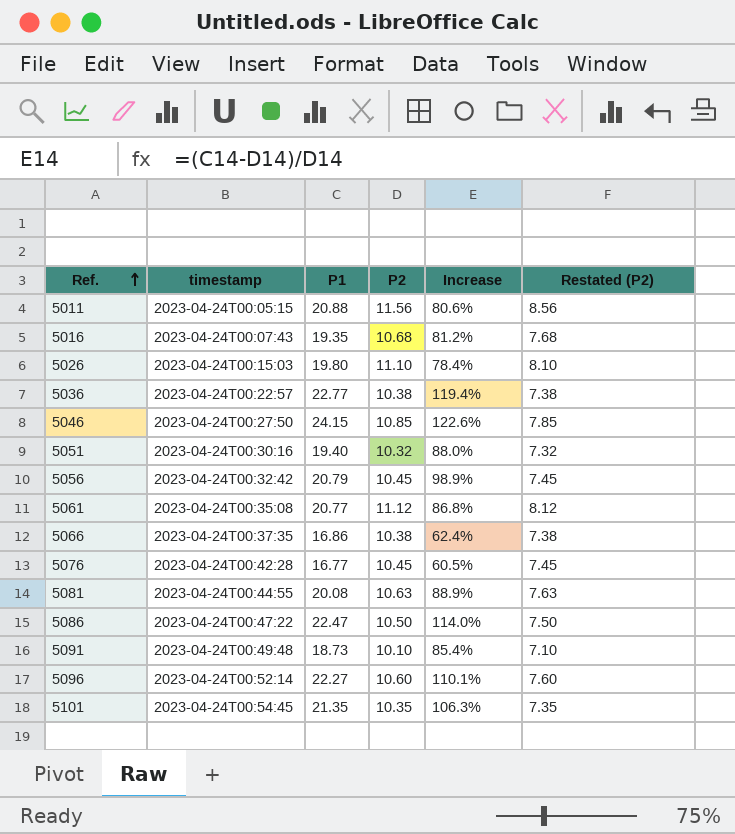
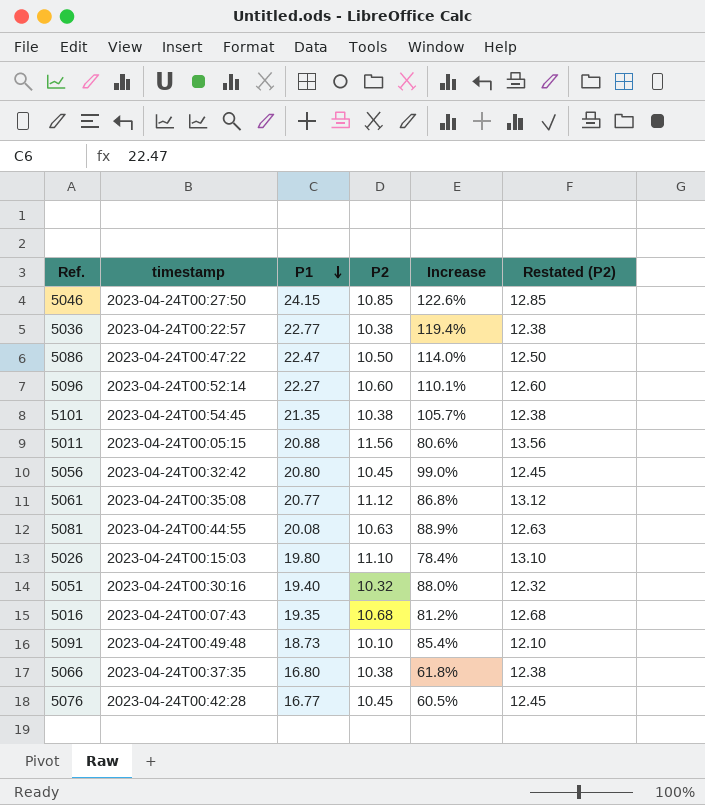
row order: Ref. ascending -> P1 descending
column Restated (P2) | formula: [P2] - 3 -> [P2] + 2
5101 | P2: 10.35 -> 10.38
5101 | Increase: 106.3% -> 105.7%
5056 | P1: 20.79 -> 20.80
5056 | Increase: 98.9% -> 99.0%
5066 | P1: 16.86 -> 16.80
5066 | Increase: 62.4% -> 61.8%

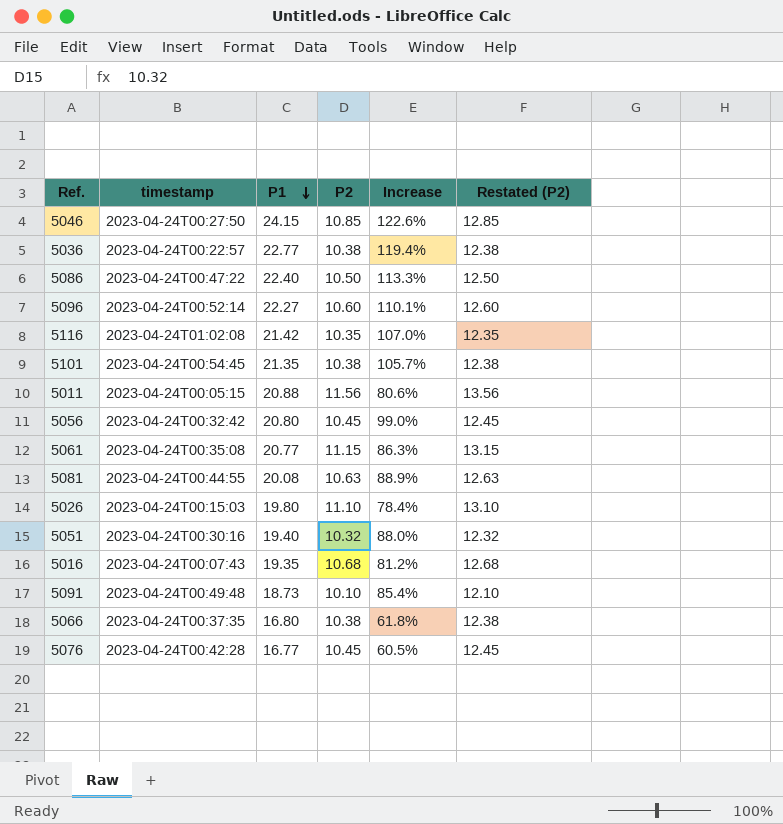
5086 | P1: 22.47 -> 22.40
5086 | Increase: 114.0% -> 113.3%
row 5116: none -> 2023-04-24T01:02:08 | 21.42 | 10.35 | 107.0% | 12.35
5061 | P2: 11.12 -> 11.15
5061 | Increase: 86.8% -> 86.3%
5061 | Restated (P2): 13.12 -> 13.15

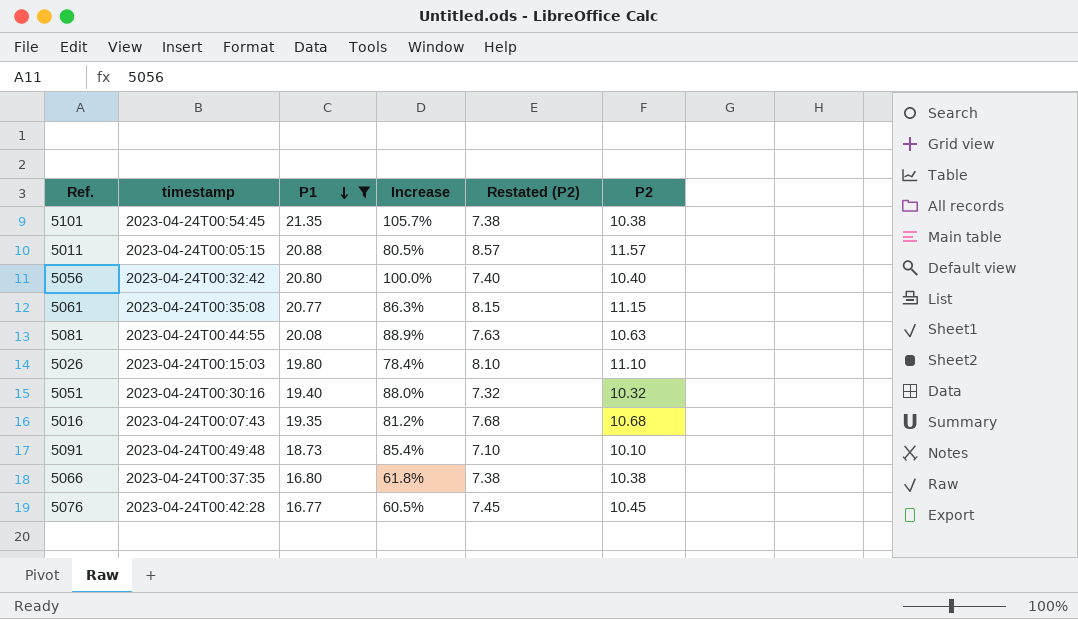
filter: none -> P1 <= 21.35
column Restated (P2) | formula: [P2] + 2 -> [P2] - 3
column P2 | position: 4 -> 6
5011 | Increase: 80.6% -> 80.5%
5011 | P2: 11.56 -> 11.57
5056 | Increase: 99.0% -> 100.0%
5056 | P2: 10.45 -> 10.40

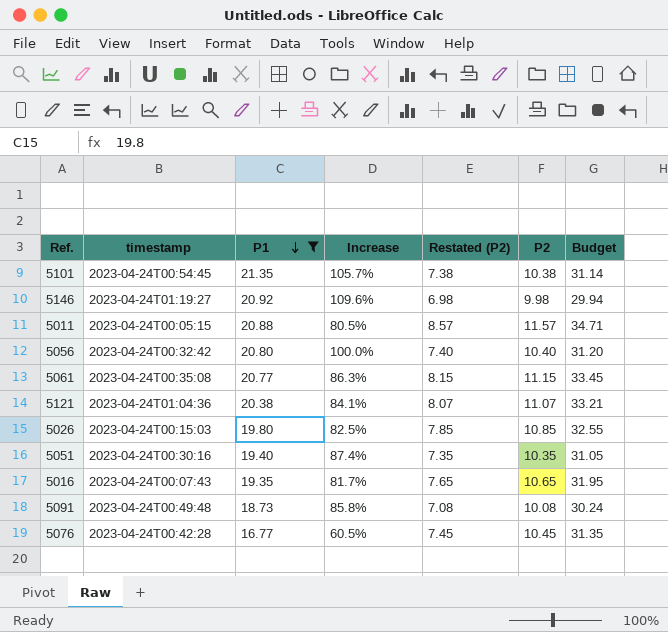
column Budget | formula: none -> [P2] * 3
row 5081: 2023-04-24T00:44:55 | 20.08 | 88.9% | 7.63 | 10.63 -> none
row 5066: 2023-04-24T00:37:35 | 16.80 | 61.8% | 7.38 | 10.38 -> none
row 5146: none -> 2023-04-24T01:19:27 | 20.92 | 109.6% | 6.98 | 9.98 | 29.94
row 5121: none -> 2023-04-24T01:04:36 | 20.38 | 84.1% | 8.07 | 11.07 | 33.21
5026 | Increase: 78.4% -> 82.5%
5026 | Restated (P2): 8.10 -> 7.85
5026 | P2: 11.10 -> 10.85
5051 | Increase: 88.0% -> 87.4%
5051 | Restated (P2): 7.32 -> 7.35
5051 | P2: 10.32 -> 10.35
5016 | Increase: 81.2% -> 81.7%
5016 | Restated (P2): 7.68 -> 7.65
5016 | P2: 10.68 -> 10.65
5091 | Increase: 85.4% -> 85.8%
5091 | Restated (P2): 7.10 -> 7.08
5091 | P2: 10.10 -> 10.08

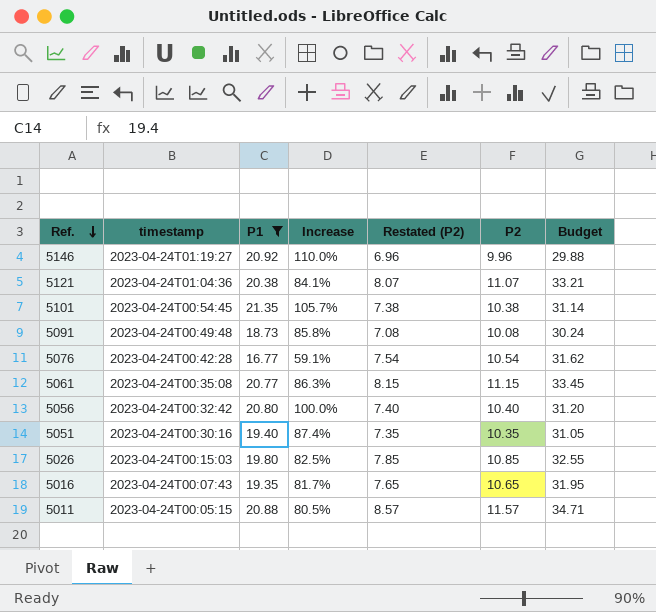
row order: P1 descending -> Ref. descending
5146 | Increase: 109.6% -> 110.0%
5146 | Restated (P2): 6.98 -> 6.96
5146 | P2: 9.98 -> 9.96
5146 | Budget: 29.94 -> 29.88
5076 | Increase: 60.5% -> 59.1%
5076 | Restated (P2): 7.45 -> 7.54
5076 | P2: 10.45 -> 10.54
5076 | Budget: 31.35 -> 31.62

